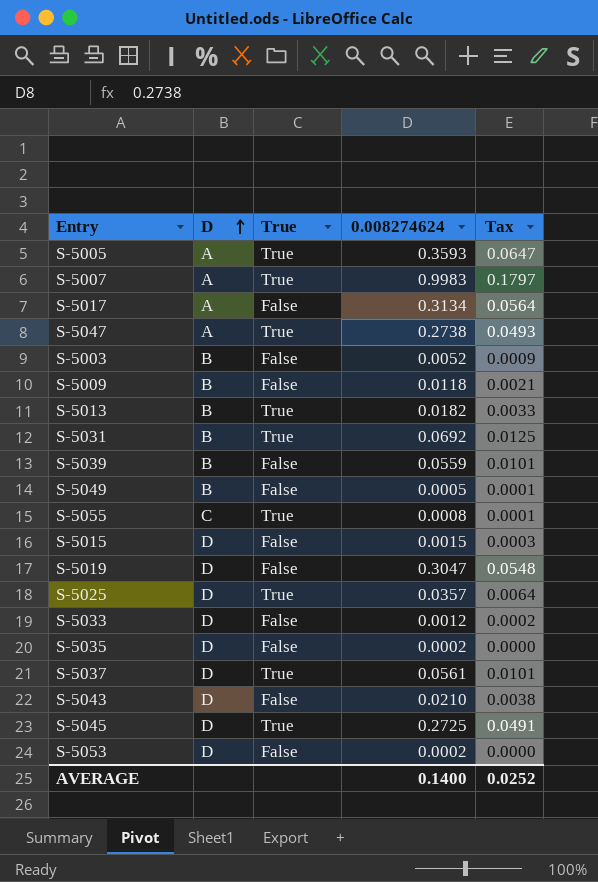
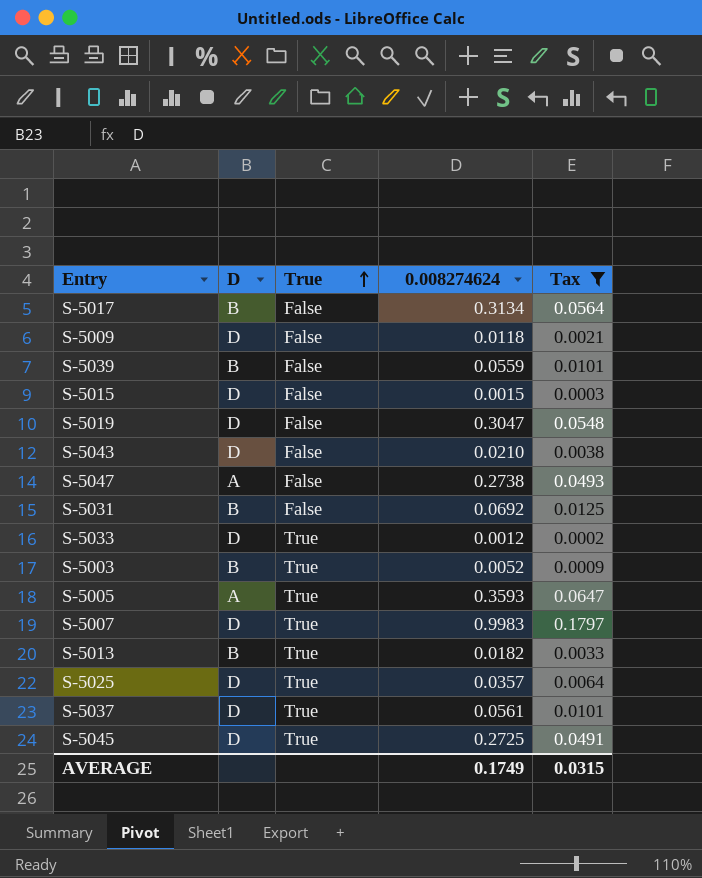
filter: none -> Tax >= 0.0002
row order: D ascending -> True ascending
S-5017 | D: A -> B
S-5009 | D: B -> D
S-5047 | True: True -> False
S-5031 | True: True -> False
S-5033 | True: False -> True
S-5003 | True: False -> True
S-5007 | D: A -> D
AVERAGE | 0.008274624: 0.1400 -> 0.1749
AVERAGE | Tax: 0.0252 -> 0.0315

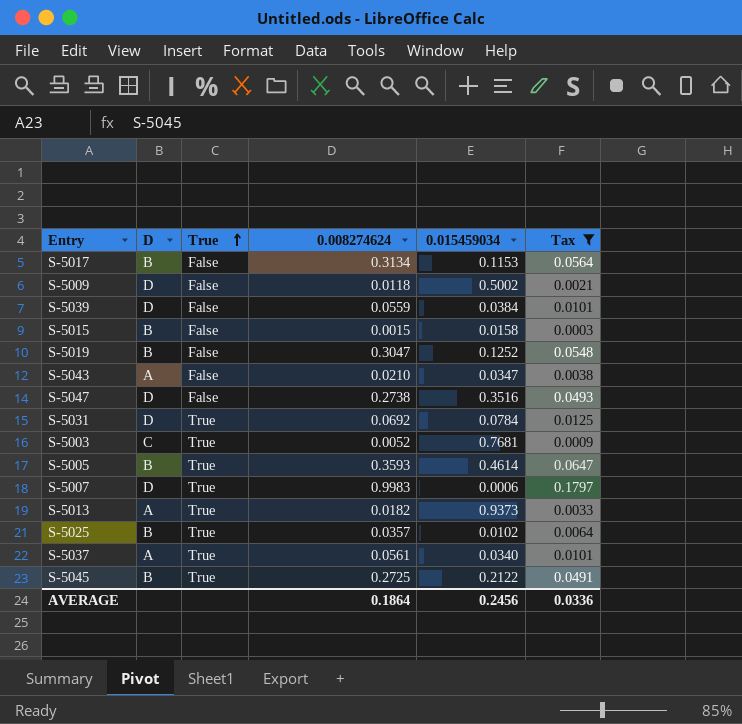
column 0.015459034 | position: none -> 5
row S-5033: D | True | 0.0012 | 0.0002 -> none
S-5039 | D: B -> D
S-5015 | D: D -> B
S-5019 | D: D -> B
S-5043 | D: D -> A
S-5047 | D: A -> D
S-5031 | D: B -> D
S-5031 | True: False -> True
S-5003 | D: B -> C
S-5005 | D: A -> B
S-5013 | D: B -> A
S-5025 | D: D -> B
S-5037 | D: D -> A
S-5045 | D: D -> B
AVERAGE | 0.008274624: 0.1749 -> 0.1864
AVERAGE | Tax: 0.0315 -> 0.0336

